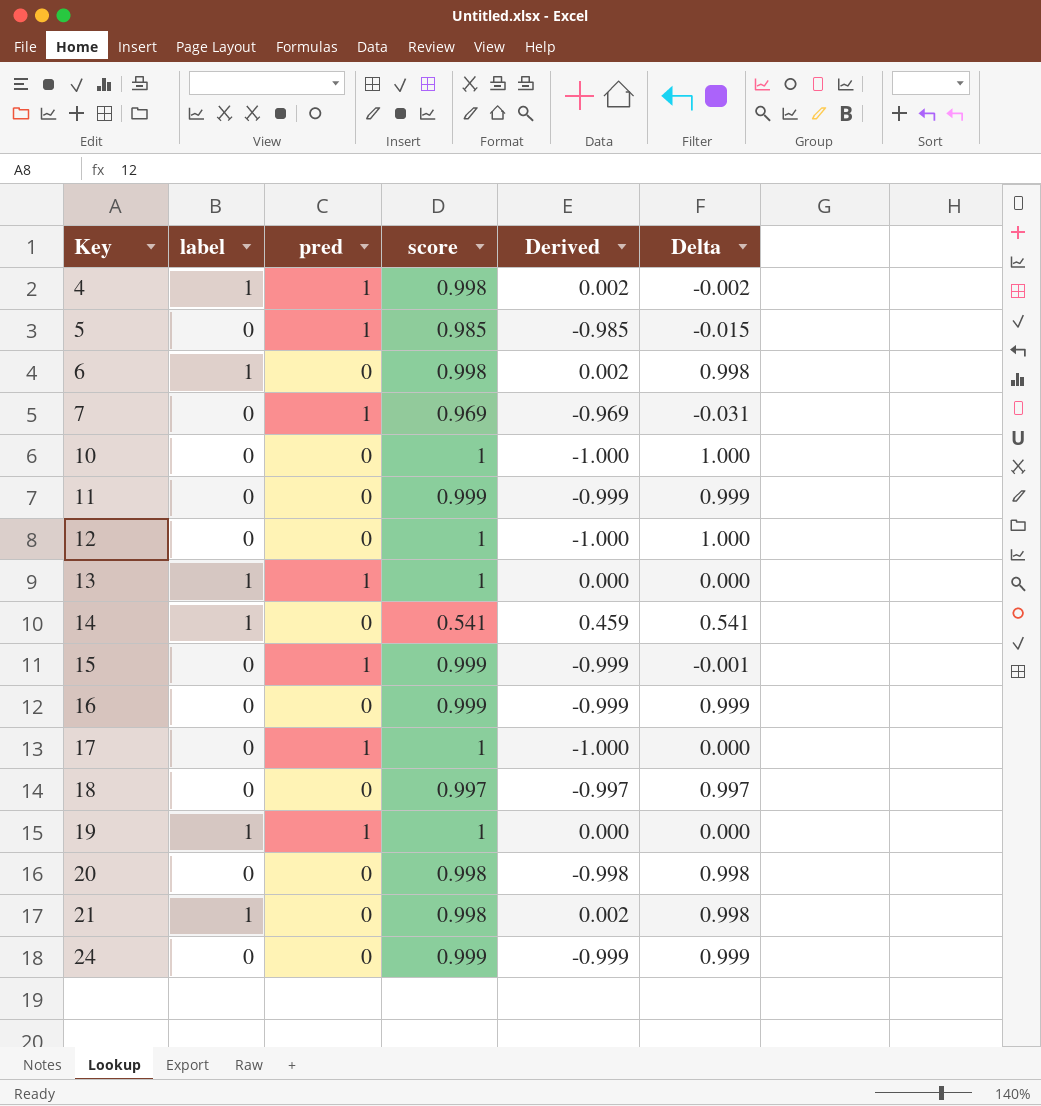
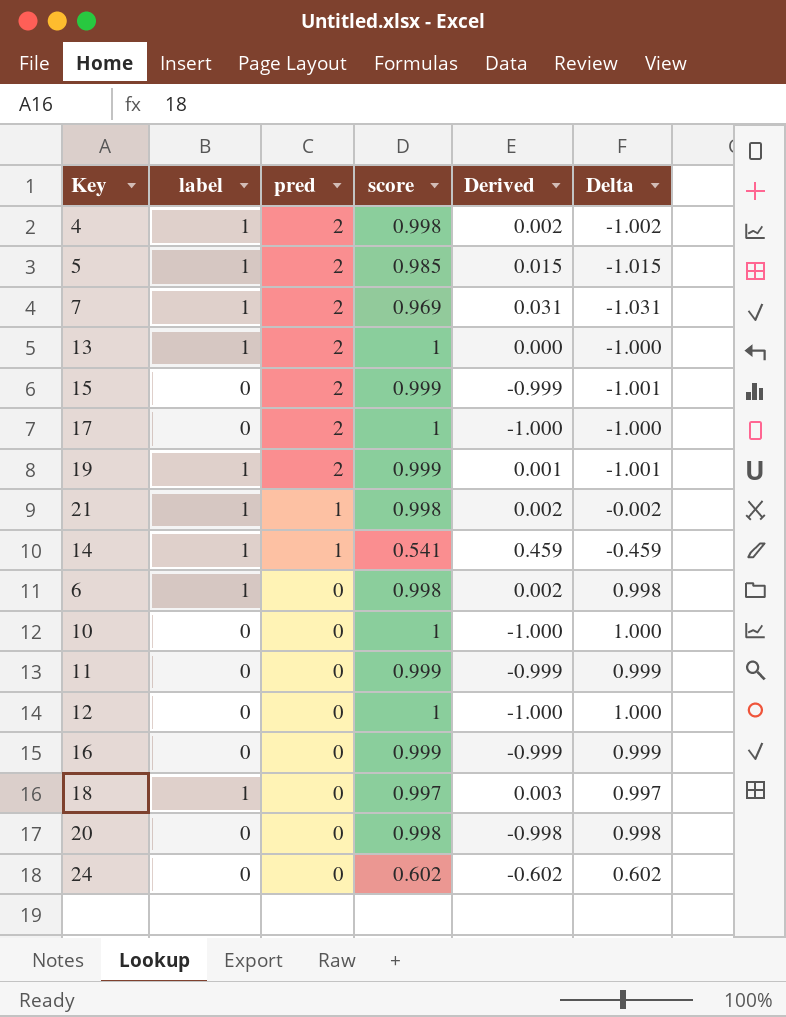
row order: Key ascending -> pred descending
4 | pred: 1 -> 2
4 | Delta: -0.002 -> -1.002
5 | label: 0 -> 1
5 | pred: 1 -> 2
5 | Derived: -0.985 -> 0.015
5 | Delta: -0.015 -> -1.015
7 | label: 0 -> 1
7 | pred: 1 -> 2
7 | Derived: -0.969 -> 0.031
7 | Delta: -0.031 -> -1.031
13 | pred: 1 -> 2
13 | Delta: 0.000 -> -1.000
15 | pred: 1 -> 2
15 | Delta: -0.001 -> -1.001
17 | pred: 1 -> 2
17 | Delta: 0.000 -> -1.000
19 | pred: 1 -> 2
19 | score: 1 -> 0.999
19 | Derived: 0.000 -> 0.001
19 | Delta: 0.000 -> -1.001
21 | pred: 0 -> 1
21 | Delta: 0.998 -> -0.002
14 | pred: 0 -> 1
14 | Delta: 0.541 -> -0.459
18 | label: 0 -> 1
18 | Derived: -0.997 -> 0.003
24 | score: 0.999 -> 0.602
24 | Derived: -0.999 -> -0.602
24 | Delta: 0.999 -> 0.602

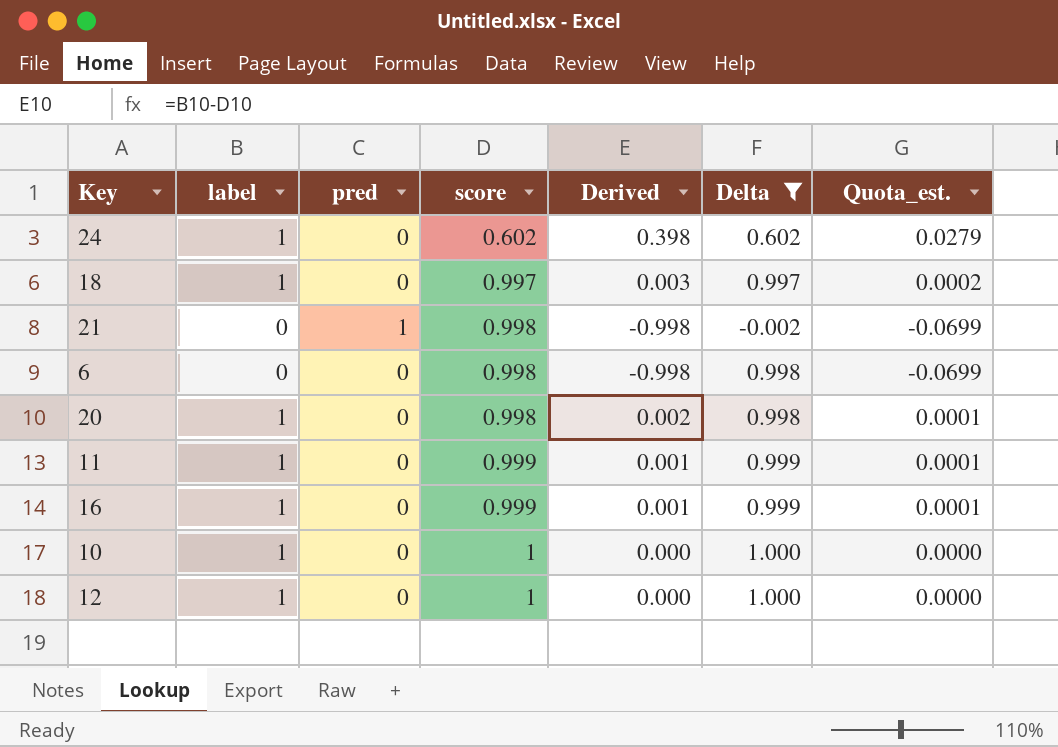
filter: none -> Delta >= -0.002
row order: pred descending -> score ascending
column Quota_est. | formula: none -> [Derived] * 0.07
24 | label: 0 -> 1
24 | Derived: -0.602 -> 0.398
21 | label: 1 -> 0
21 | Derived: 0.002 -> -0.998
6 | label: 1 -> 0
6 | Derived: 0.002 -> -0.998
20 | label: 0 -> 1
20 | Derived: -0.998 -> 0.002
11 | label: 0 -> 1
11 | Derived: -0.999 -> 0.001
16 | label: 0 -> 1
16 | Derived: -0.999 -> 0.001
10 | label: 0 -> 1
10 | Derived: -1.000 -> 0.000
12 | label: 0 -> 1
12 | Derived: -1.000 -> 0.000

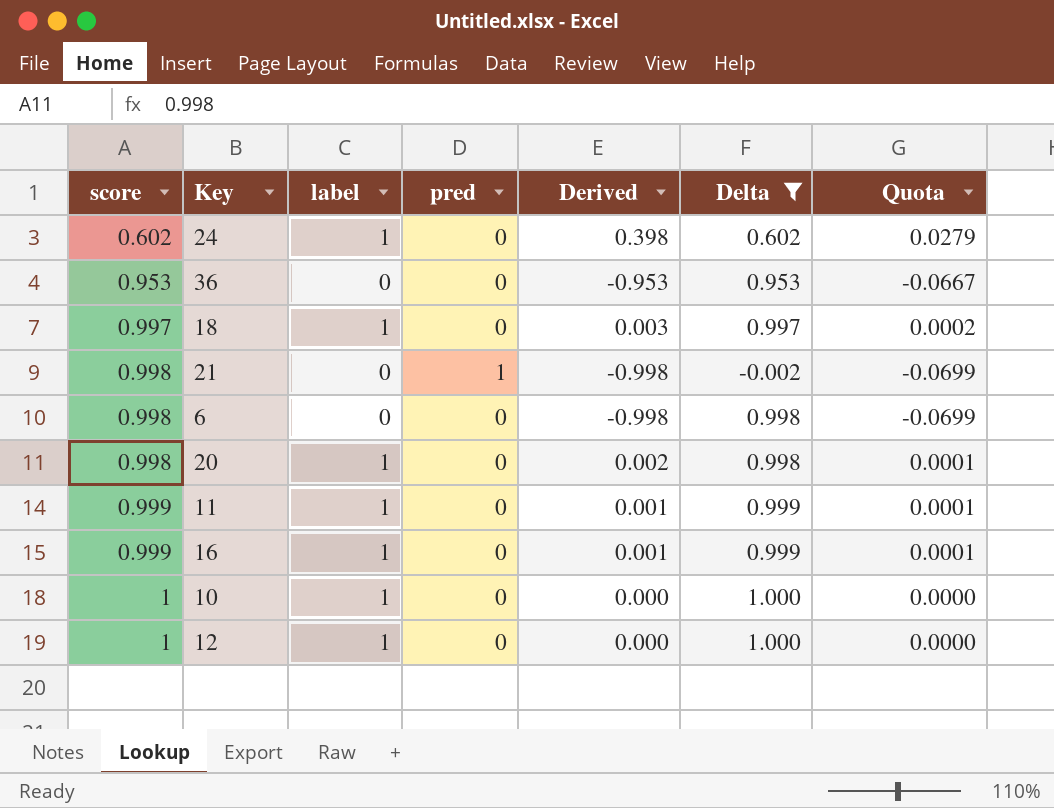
column score | position: 4 -> 1
column name: Quota_est. -> Quota
row 36: none -> 0.953 | 0 | 0 | -0.953 | 0.953 | -0.0667

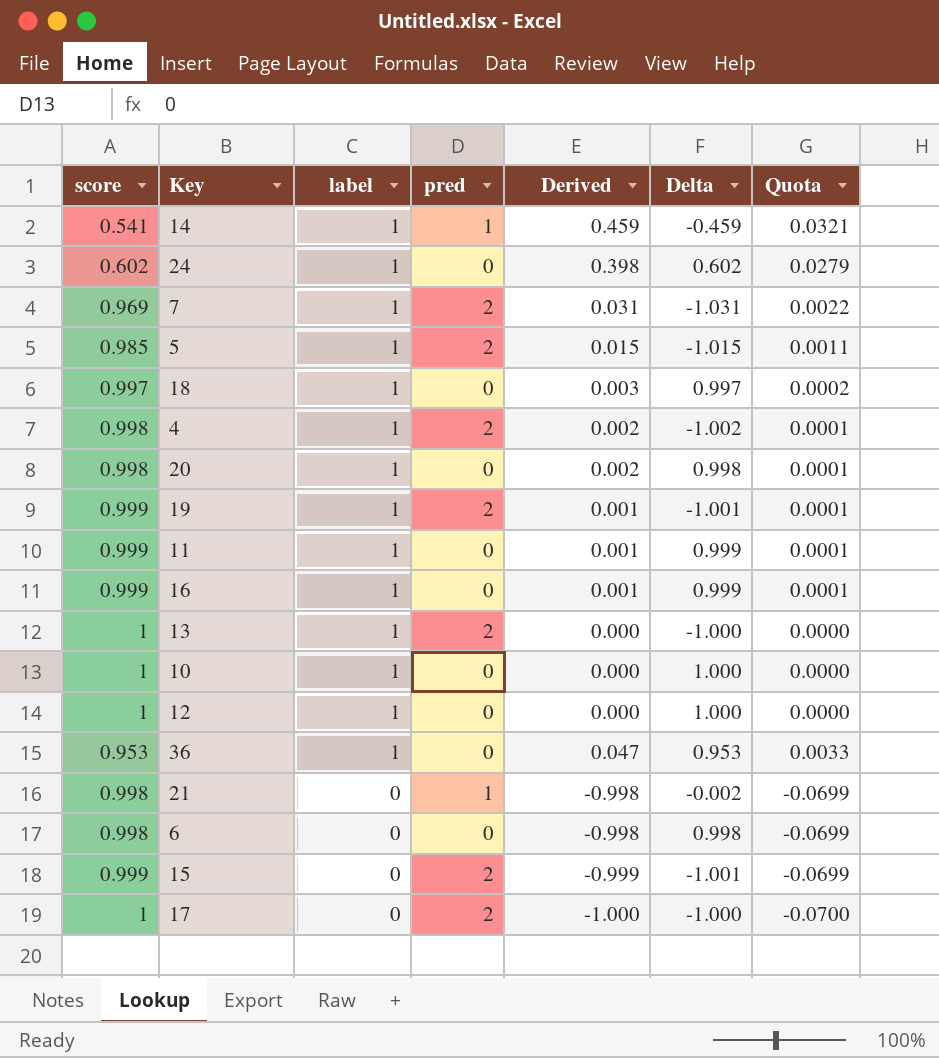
filter: Delta >= -0.002 -> none
row order: score ascending -> label descending
36 | label: 0 -> 1
36 | Derived: -0.953 -> 0.047
36 | Quota: -0.0667 -> 0.0033

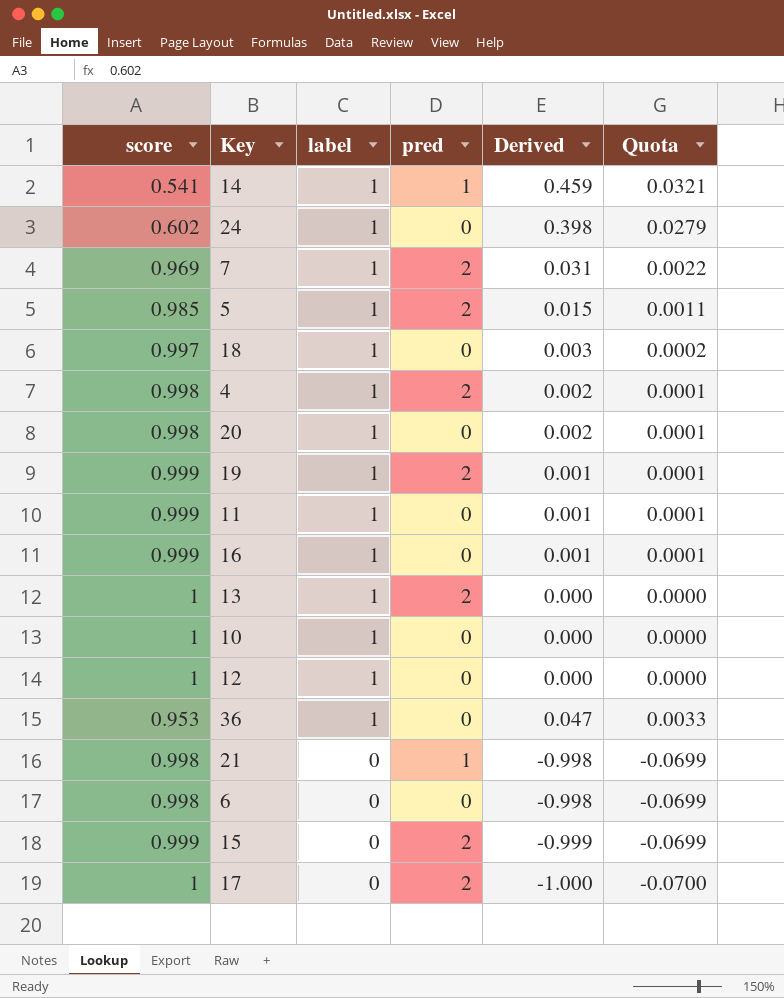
column Delta | formula: [score] - [pred] -> none

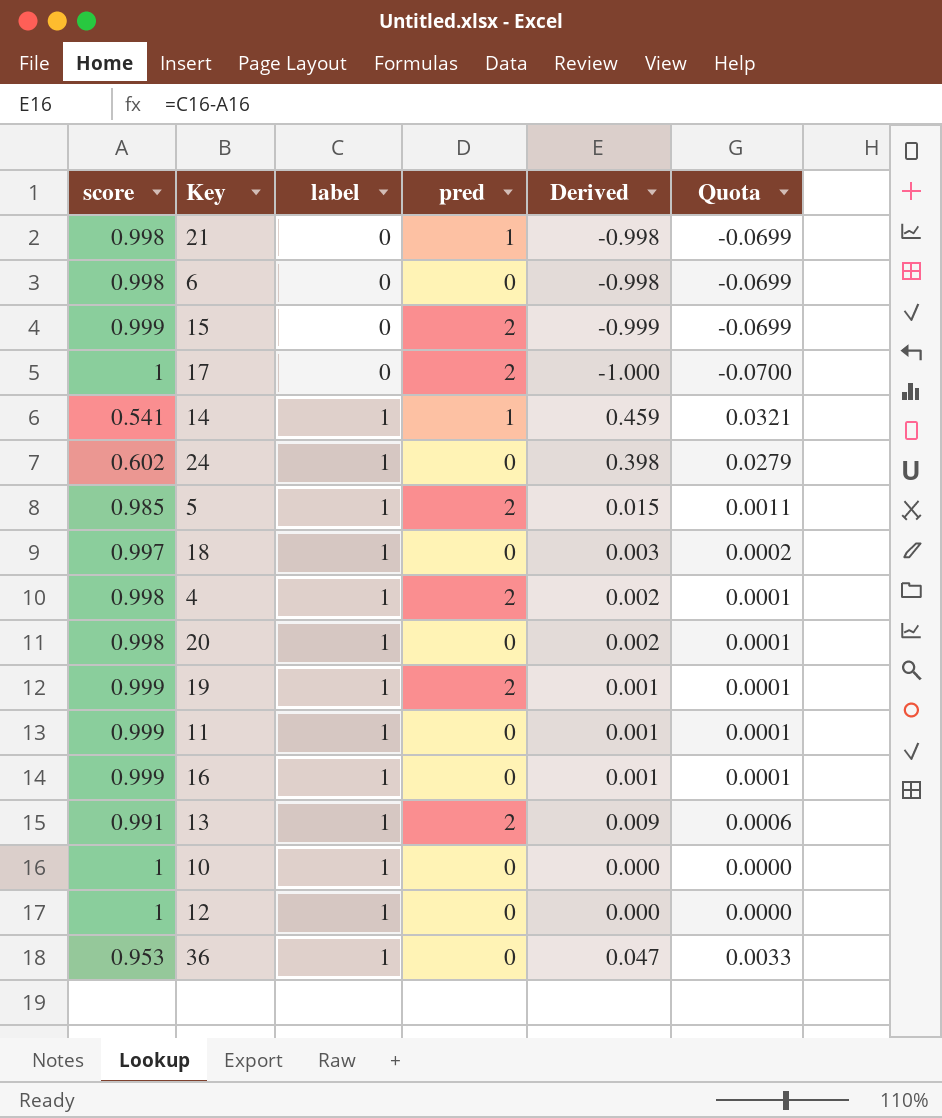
row order: label descending -> label ascending
row 7: 0.969 | 1 | 2 | 0.031 | 0.0022 -> none
13 | score: 1 -> 0.991
13 | Derived: 0.000 -> 0.009
13 | Quota: 0.0000 -> 0.0006

